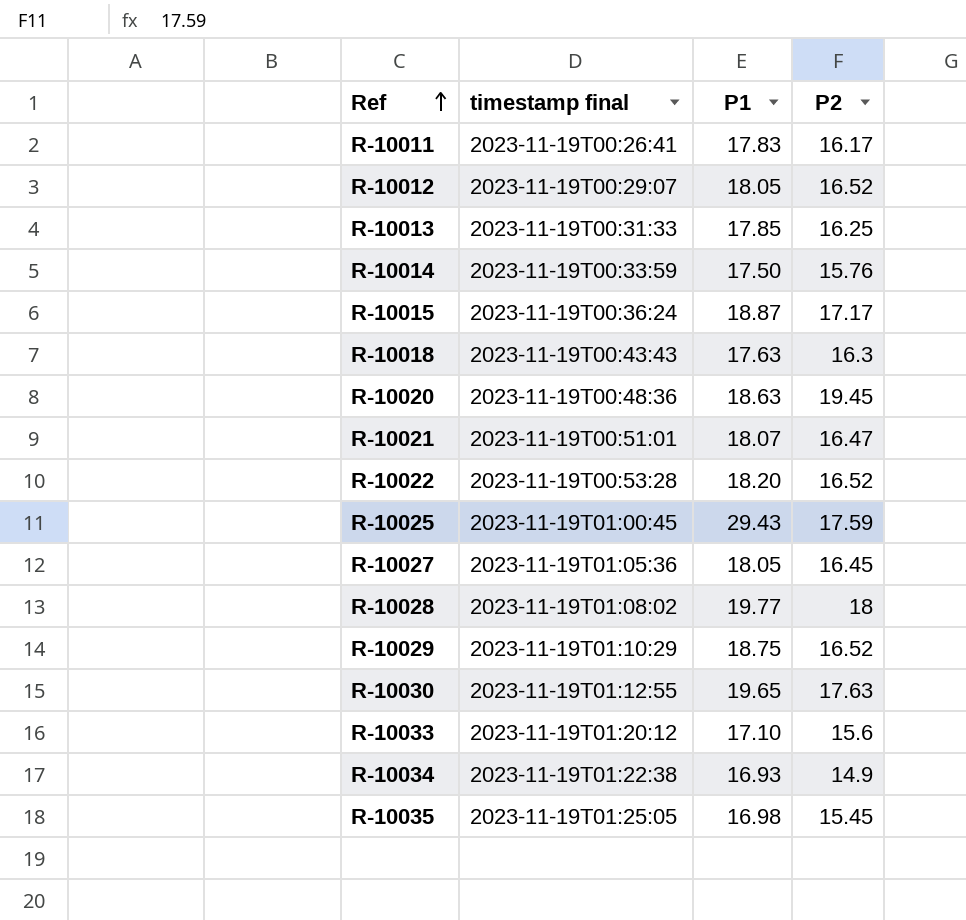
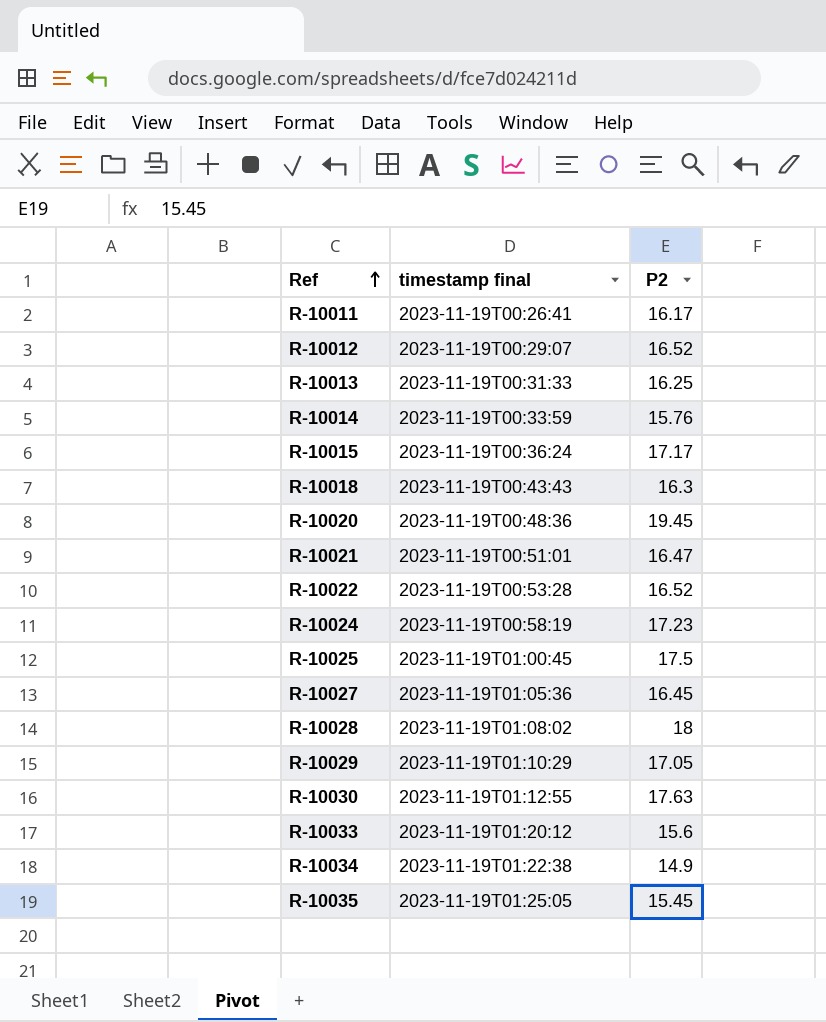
column P1 | position: 3 -> none
row R-10024: none -> 2023-11-19T00:58:19 | 17.23
R-10025 | P2: 17.59 -> 17.5
R-10029 | P2: 16.52 -> 17.05

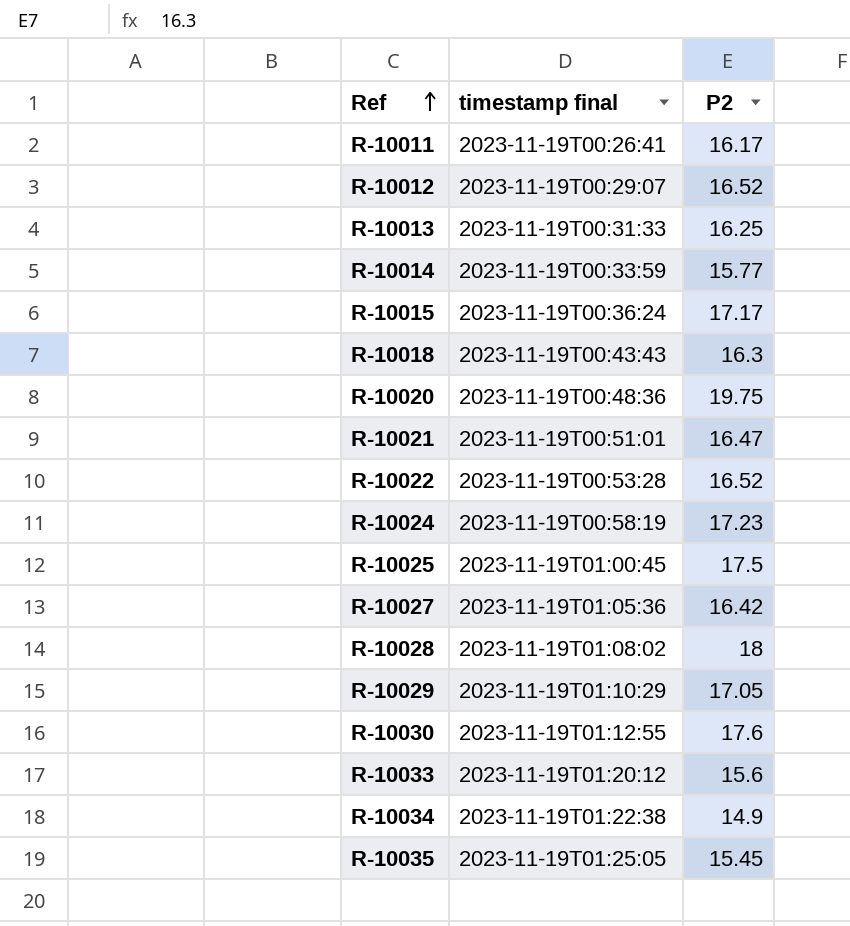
R-10014 | P2: 15.76 -> 15.77
R-10020 | P2: 19.45 -> 19.75
R-10027 | P2: 16.45 -> 16.42
R-10030 | P2: 17.63 -> 17.6

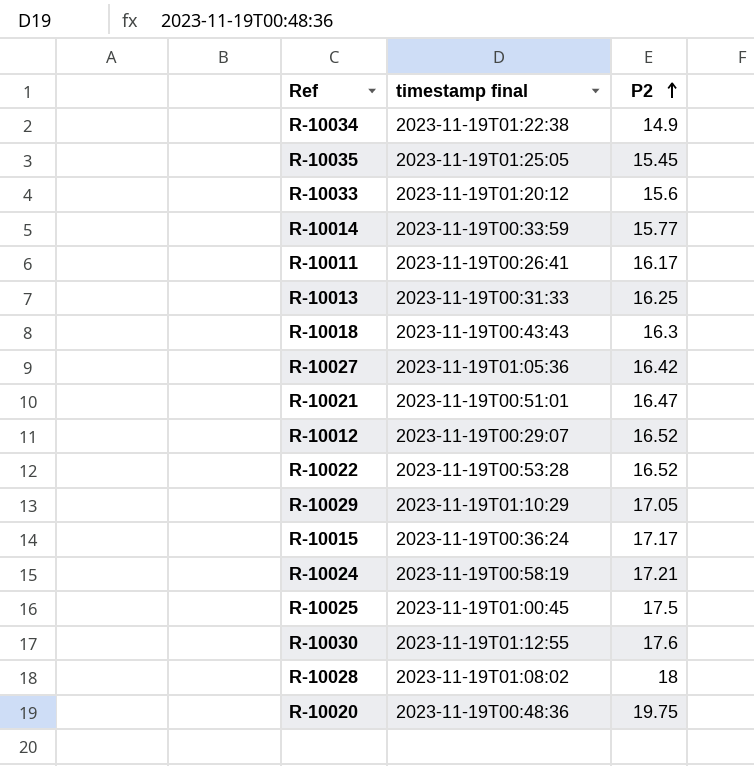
row order: Ref ascending -> P2 ascending
R-10024 | P2: 17.23 -> 17.21

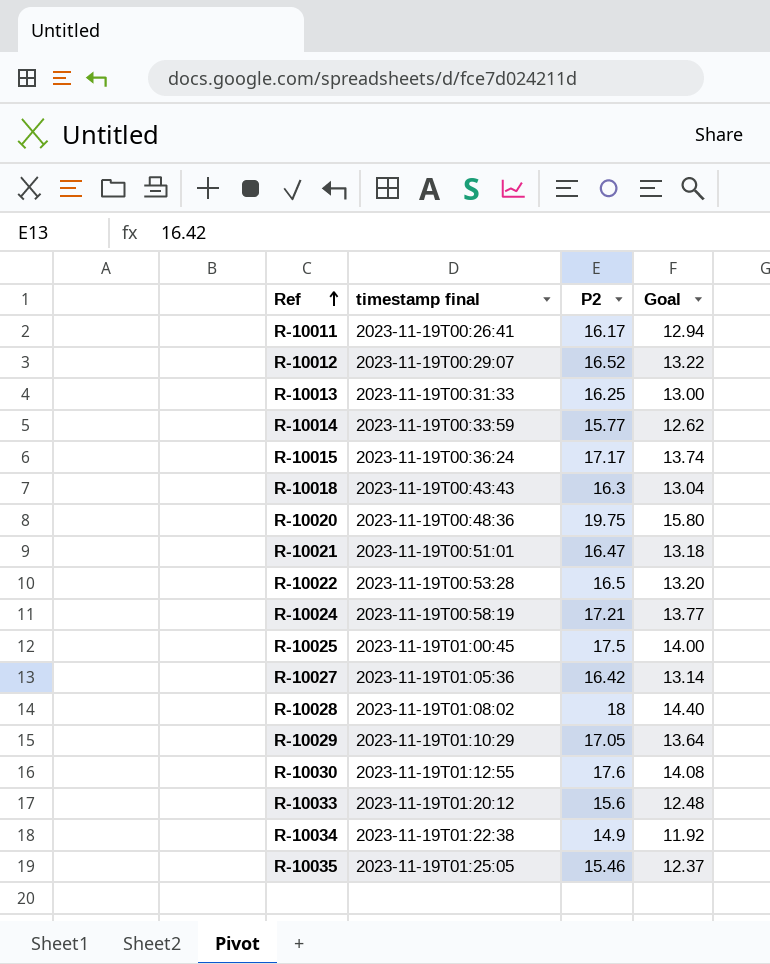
row order: P2 ascending -> Ref ascending
column Goal | formula: none -> [P2] * 0.8
R-10022 | P2: 16.52 -> 16.5
R-10035 | P2: 15.45 -> 15.46

